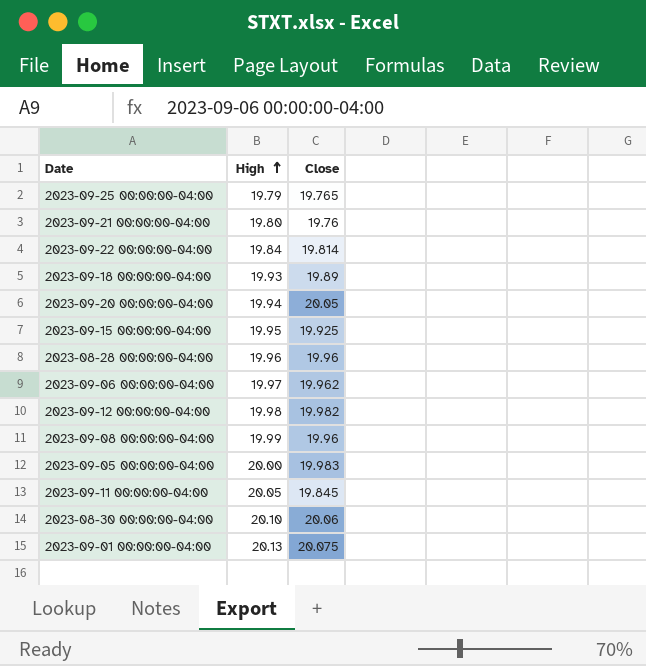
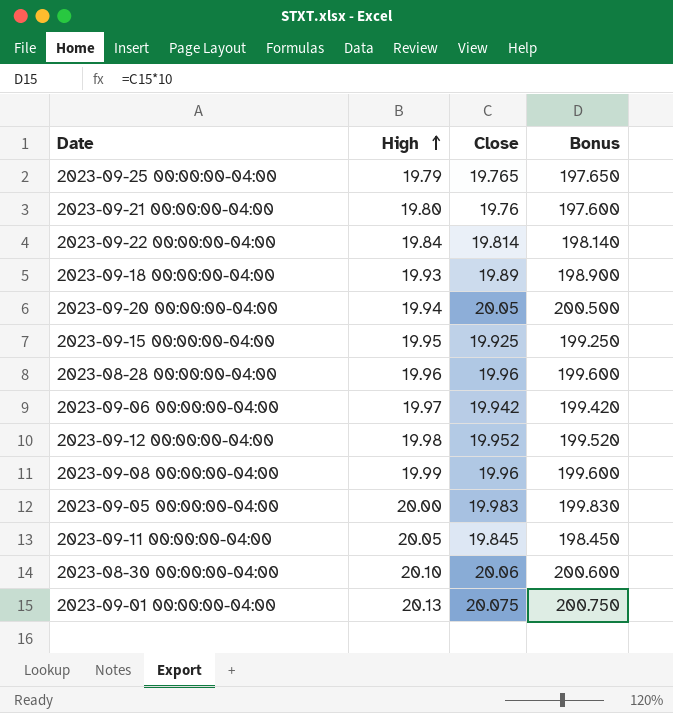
column Bonus | formula: none -> [Close] * 10
2023-09-06 00:00:00-04:00 | Close: 19.962 -> 19.942
2023-09-12 00:00:00-04:00 | Close: 19.982 -> 19.952

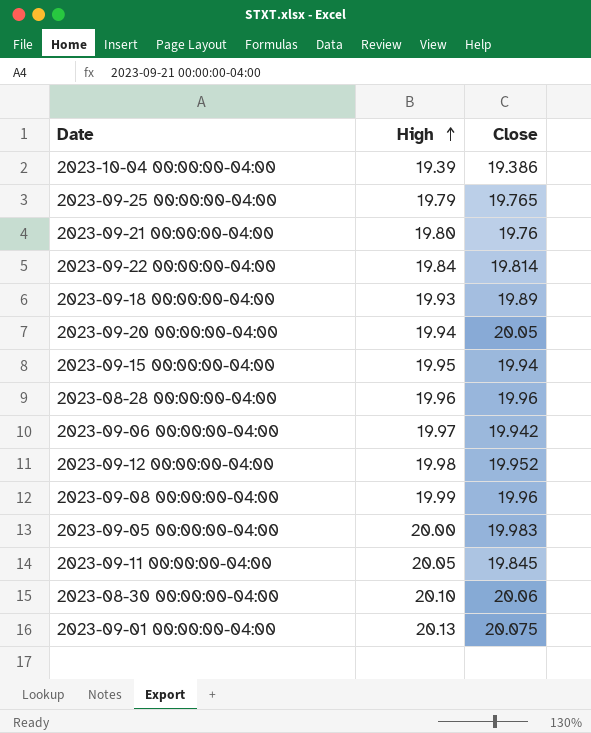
column Bonus | formula: [Close] * 10 -> none
row 2023-10-04 00:00:00-04:00: none -> 19.39 | 19.386
2023-09-15 00:00:00-04:00 | Close: 19.925 -> 19.94

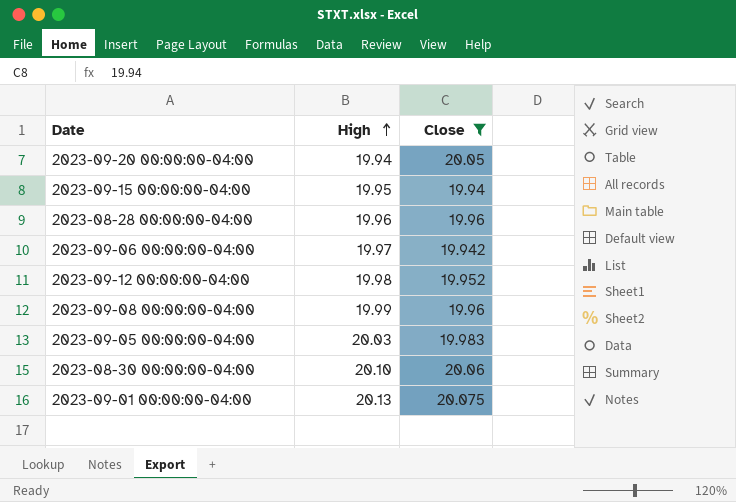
filter: none -> Close >= 19.94
2023-09-05 00:00:00-04:00 | High: 20.00 -> 20.03

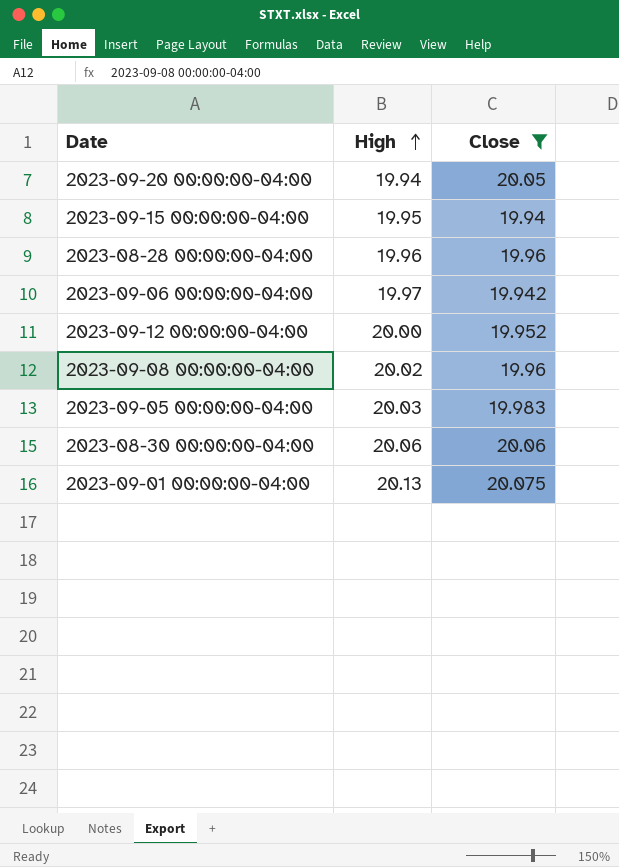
2023-09-12 00:00:00-04:00 | High: 19.98 -> 20.00
2023-09-08 00:00:00-04:00 | High: 19.99 -> 20.02
2023-08-30 00:00:00-04:00 | High: 20.10 -> 20.06

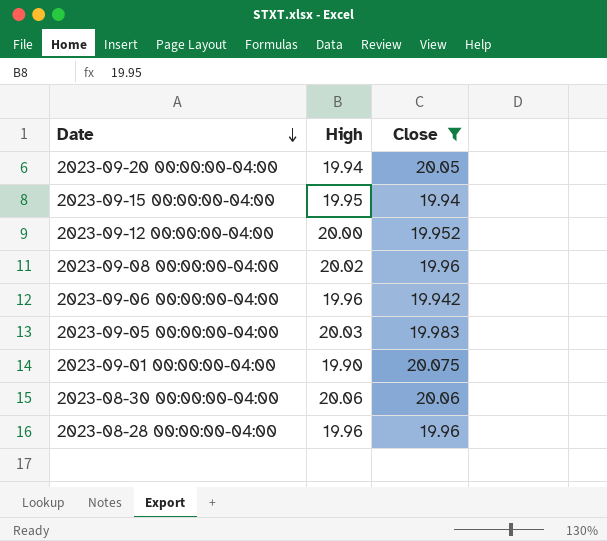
row order: High ascending -> Date descending
2023-09-06 00:00:00-04:00 | High: 19.97 -> 19.96
2023-09-01 00:00:00-04:00 | High: 20.13 -> 19.90

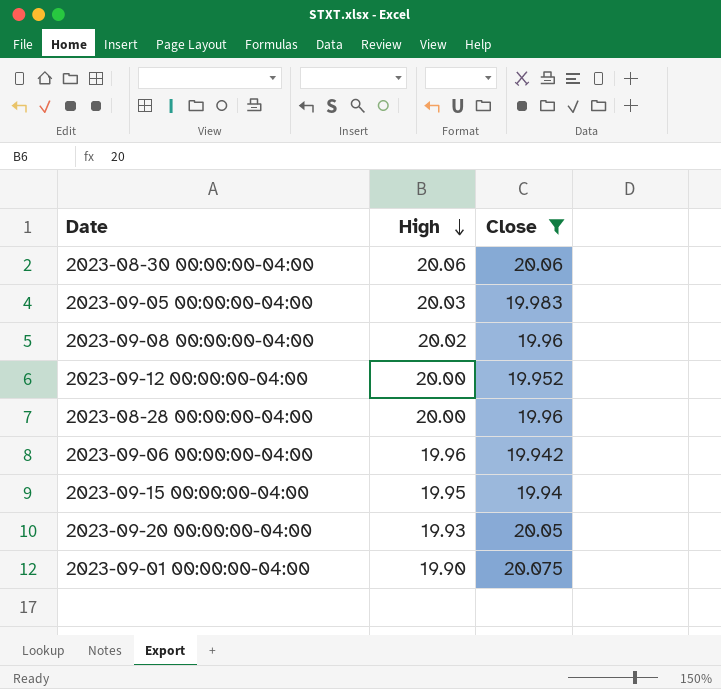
row order: Date descending -> High descending
2023-08-28 00:00:00-04:00 | High: 19.96 -> 20.00
2023-09-20 00:00:00-04:00 | High: 19.94 -> 19.93

